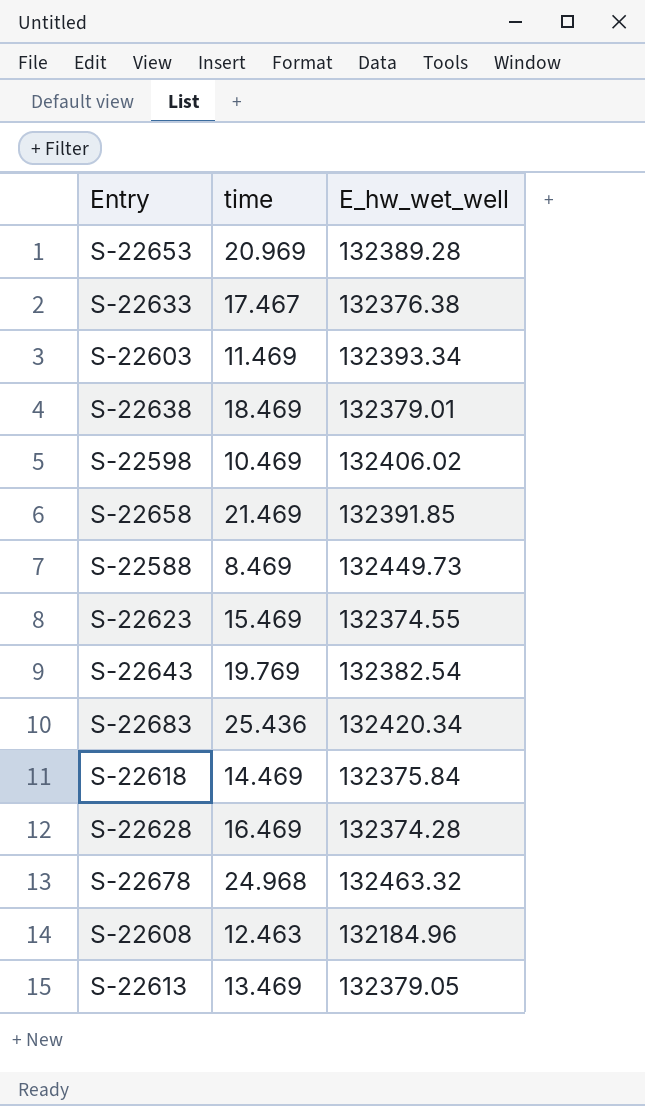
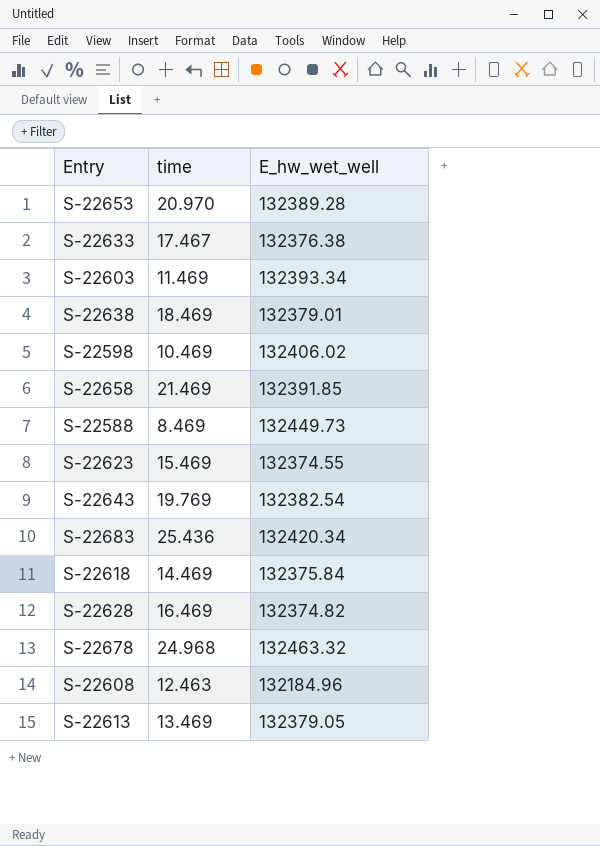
S-22653 | time: 20.969 -> 20.970
S-22628 | E_hw_wet_well: 132374.28 -> 132374.82

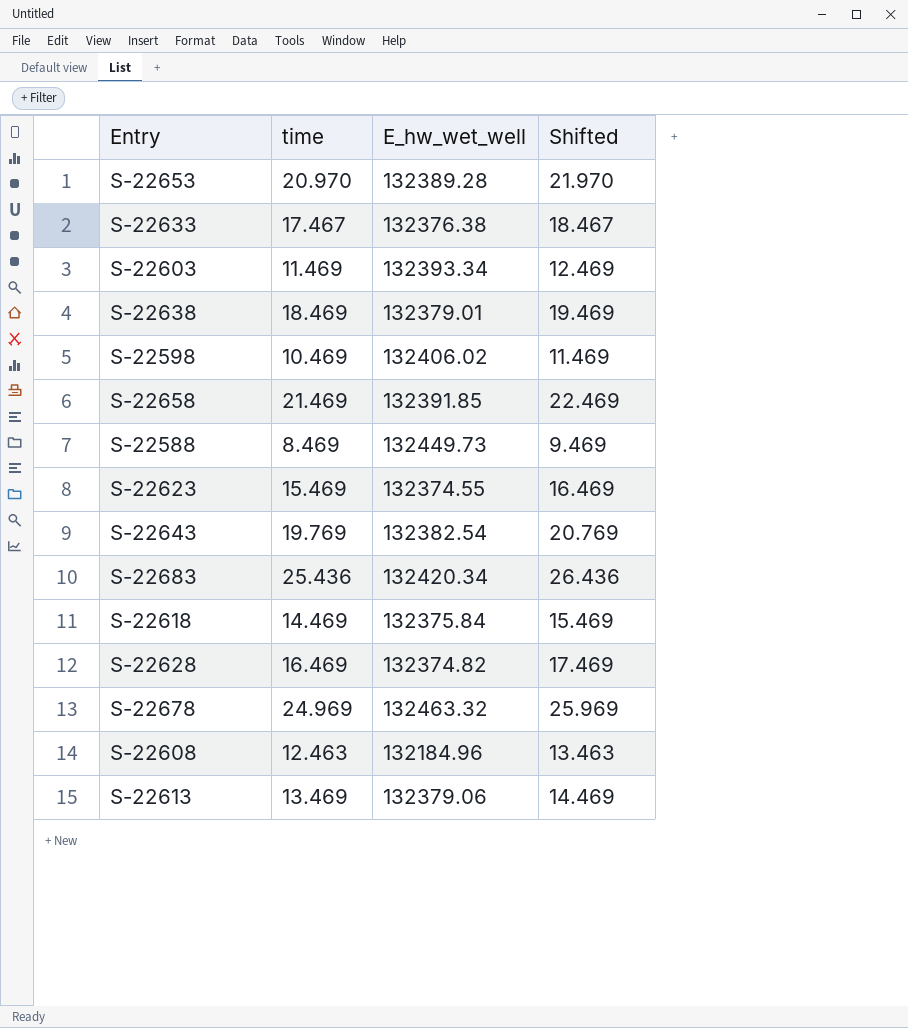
column Shifted | formula: none -> [time] + 1
S-22678 | time: 24.968 -> 24.969
S-22613 | E_hw_wet_well: 132379.05 -> 132379.06

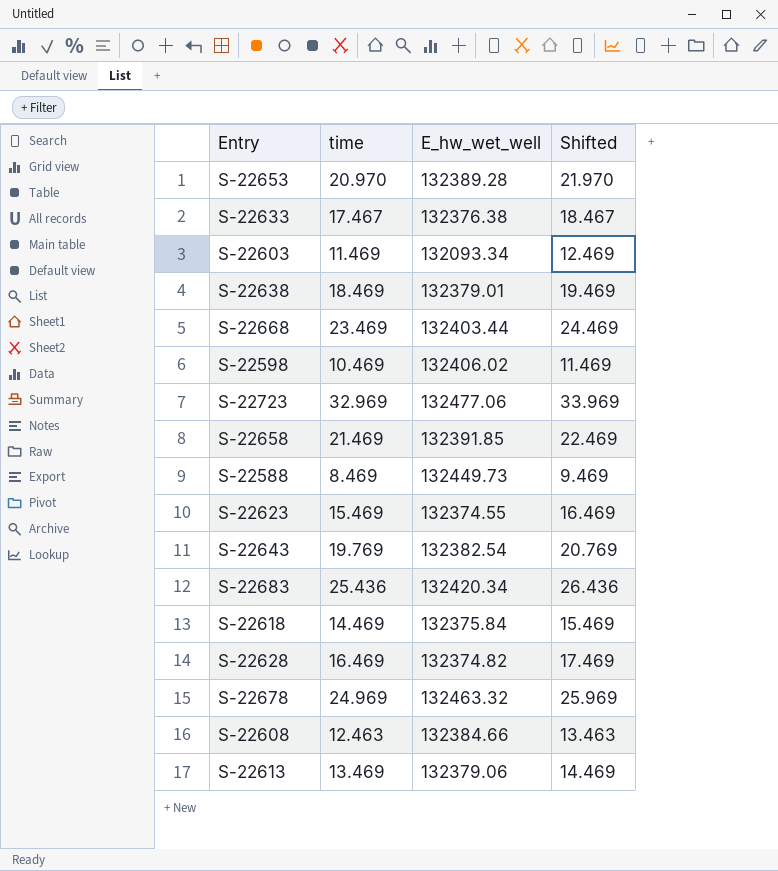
S-22603 | E_hw_wet_well: 132393.34 -> 132093.34
row S-22668: none -> 23.469 | 132403.44 | 24.469
row S-22723: none -> 32.969 | 132477.06 | 33.969
S-22608 | E_hw_wet_well: 132184.96 -> 132384.66

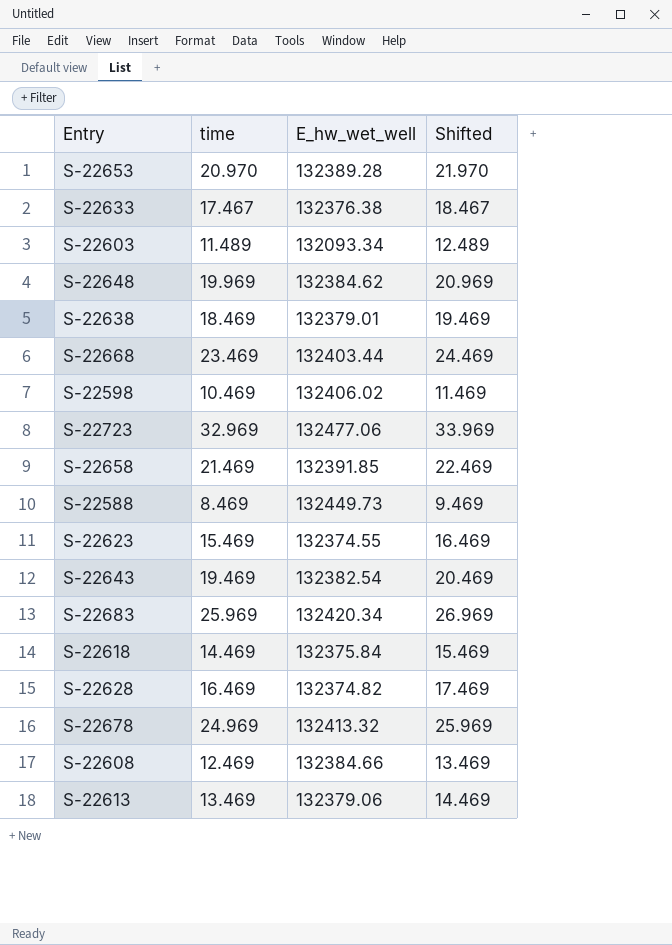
S-22603 | time: 11.469 -> 11.489
S-22603 | Shifted: 12.469 -> 12.489
row S-22648: none -> 19.969 | 132384.62 | 20.969
S-22643 | time: 19.769 -> 19.469
S-22643 | Shifted: 20.769 -> 20.469
S-22683 | time: 25.436 -> 25.969
S-22683 | Shifted: 26.436 -> 26.969
S-22678 | E_hw_wet_well: 132463.32 -> 132413.32
S-22608 | time: 12.463 -> 12.469
S-22608 | Shifted: 13.463 -> 13.469

